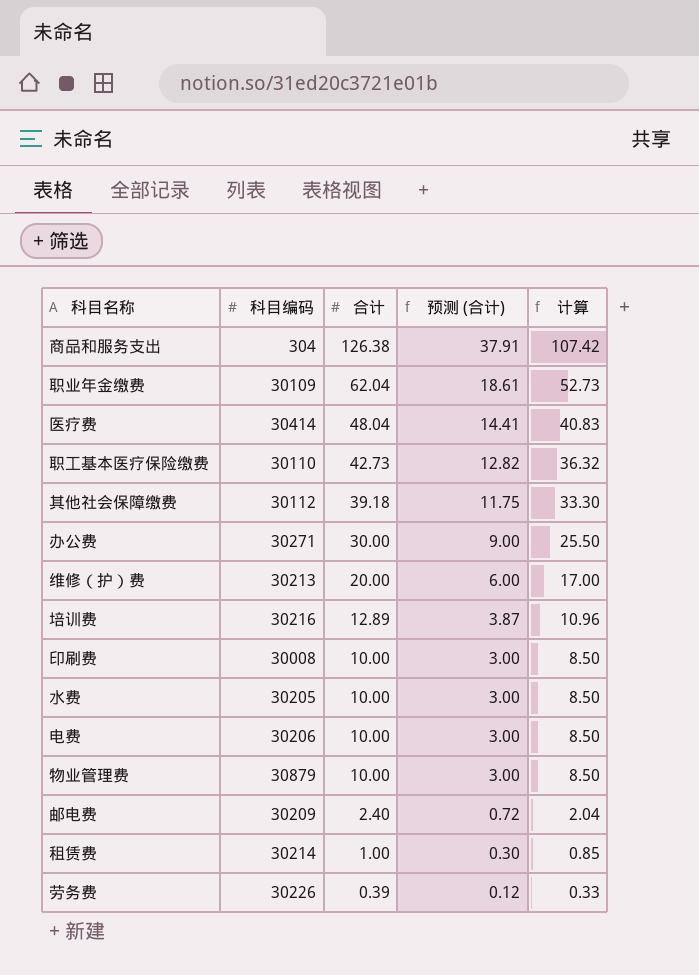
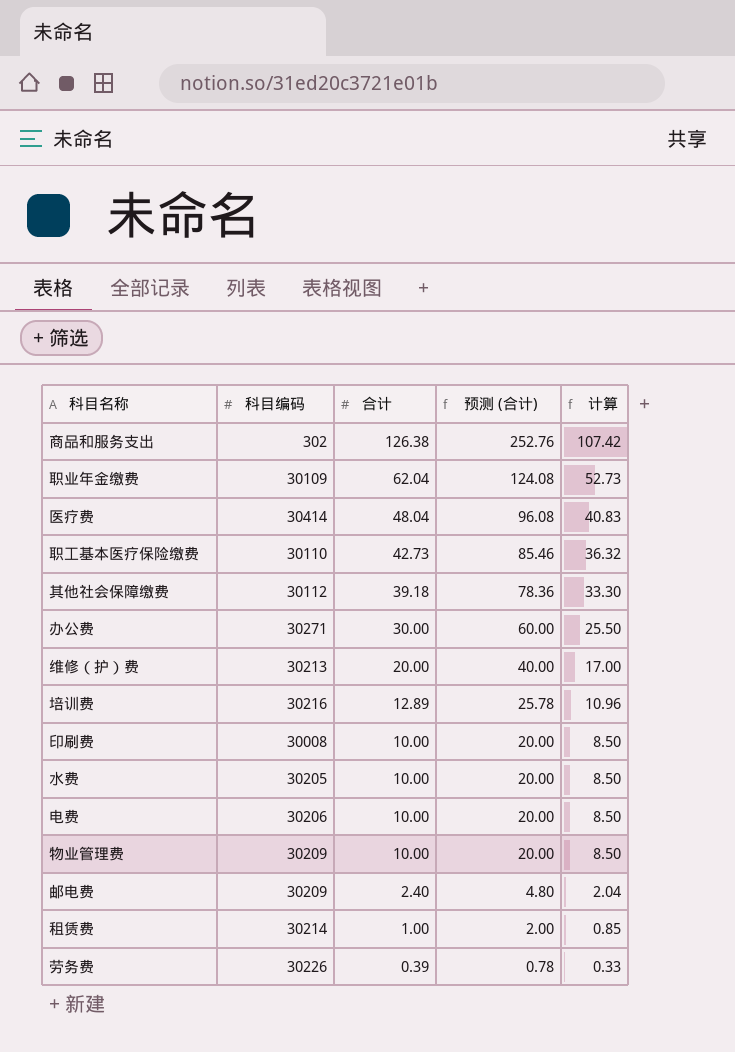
column 预测 (合计) | formula: [合计] * 0.3 -> [合计] * 2
商品和服务支出 | 科目编码: 304 -> 302
物业管理费 | 科目编码: 30879 -> 30209

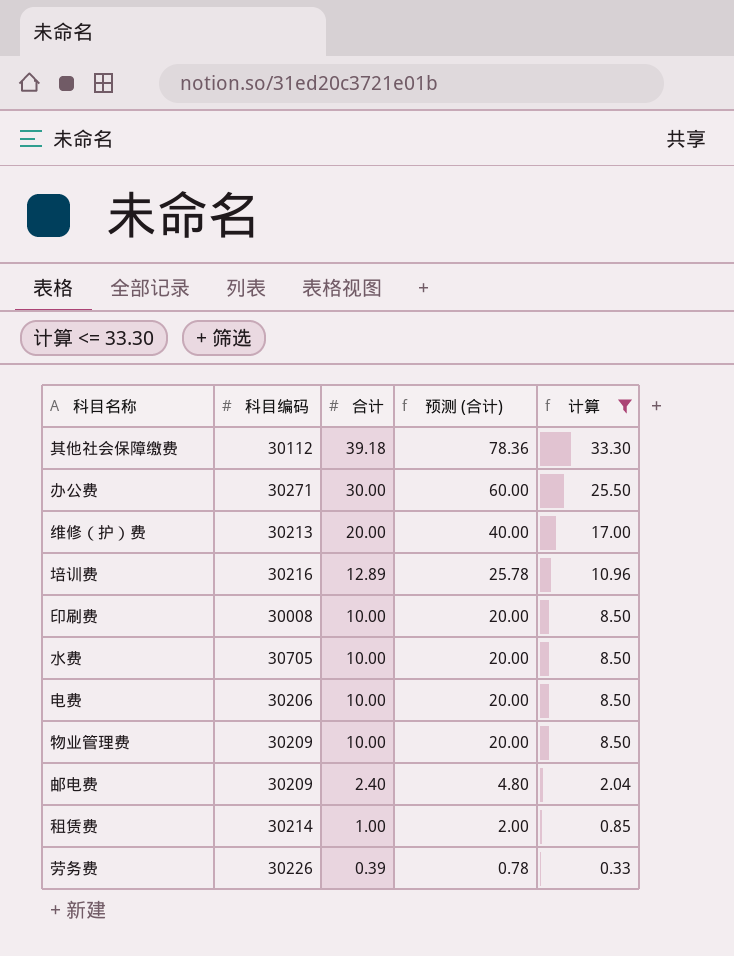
filter: none -> 计算 <= 33.30
水费 | 科目编码: 30205 -> 30705

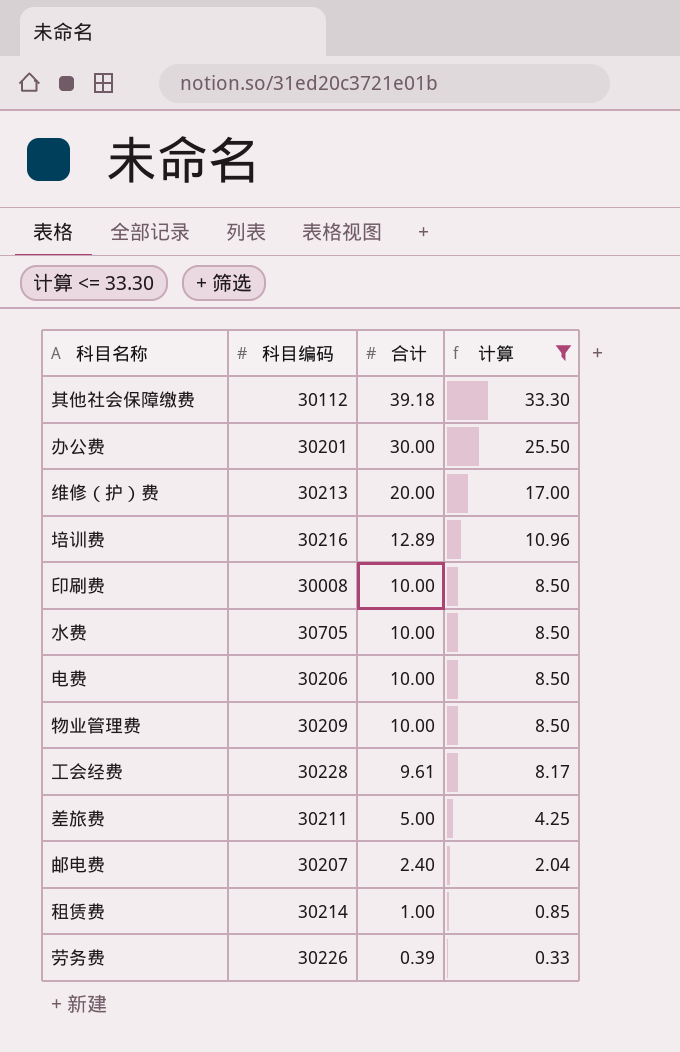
column 预测 (合计) | formula: [合计] * 2 -> none
办公费 | 科目编码: 30271 -> 30201
row 工会经费: none -> 30228 | 9.61 | 8.17
row 差旅费: none -> 30211 | 5.00 | 4.25
邮电费 | 科目编码: 30209 -> 30207

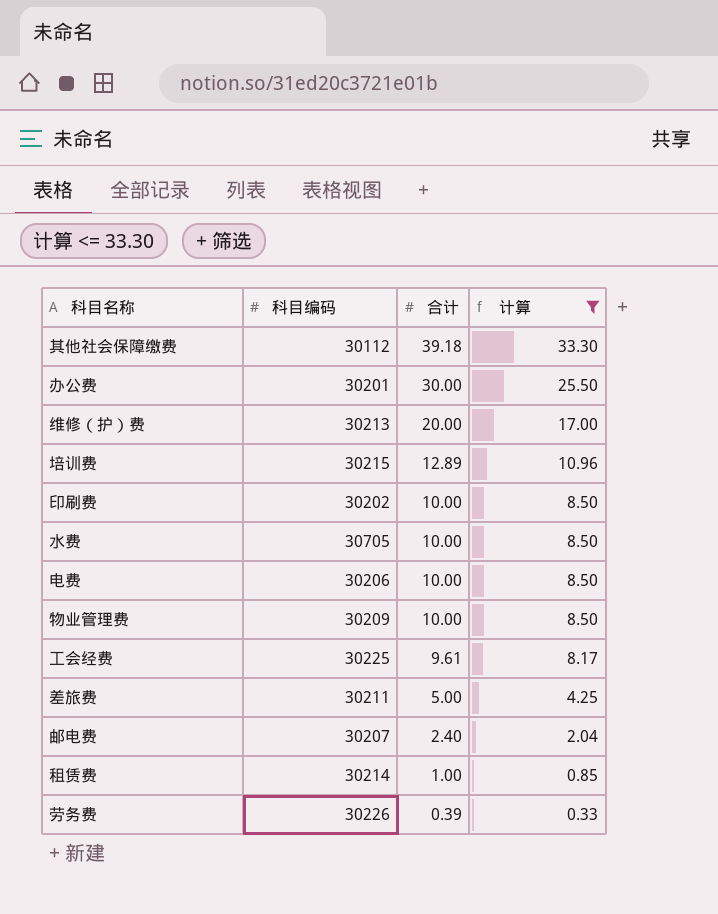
培训费 | 科目编码: 30216 -> 30215
印刷费 | 科目编码: 30008 -> 30202
工会经费 | 科目编码: 30228 -> 30225

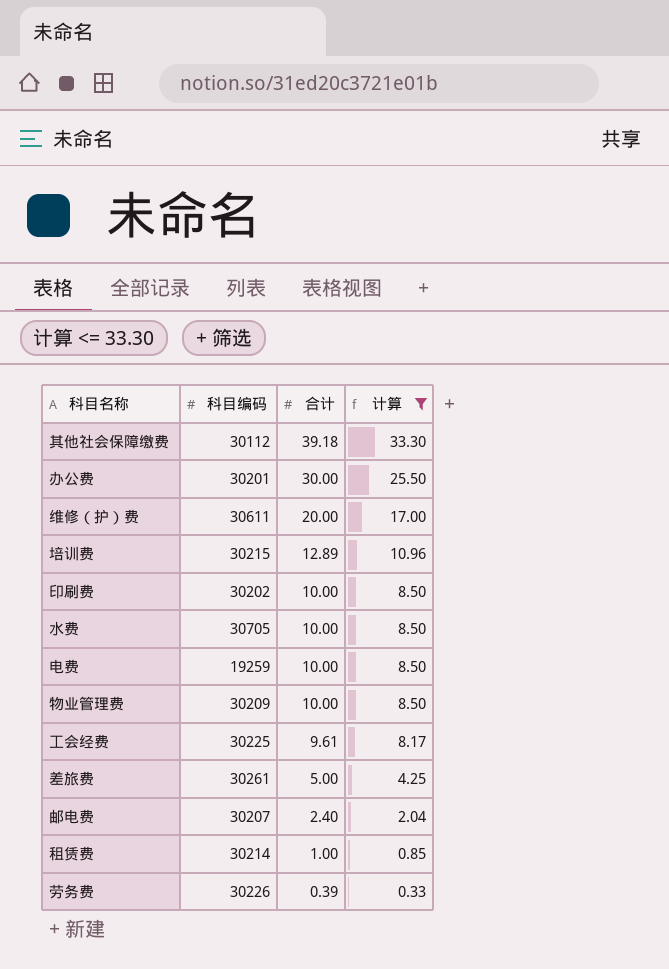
维修（护）费 | 科目编码: 30213 -> 30611
电费 | 科目编码: 30206 -> 19259
差旅费 | 科目编码: 30211 -> 30261

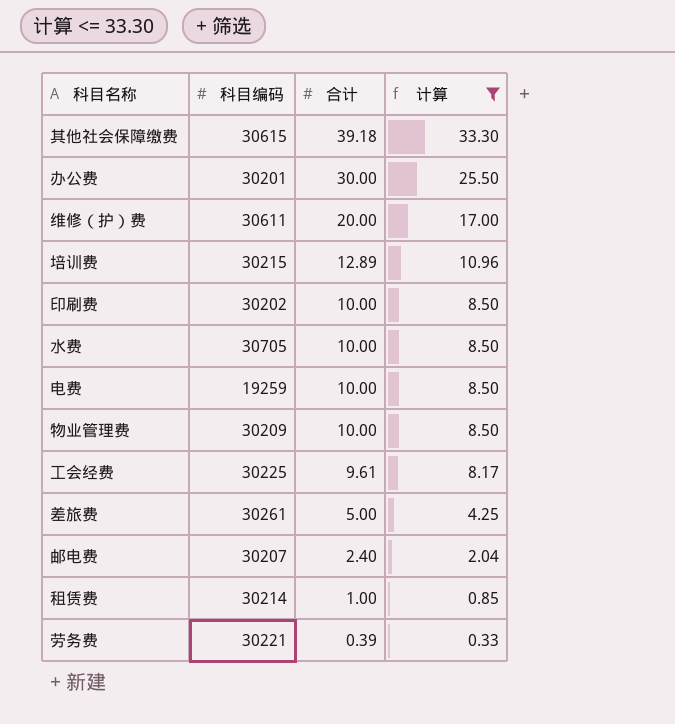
其他社会保障缴费 | 科目编码: 30112 -> 30615
劳务费 | 科目编码: 30226 -> 30221

